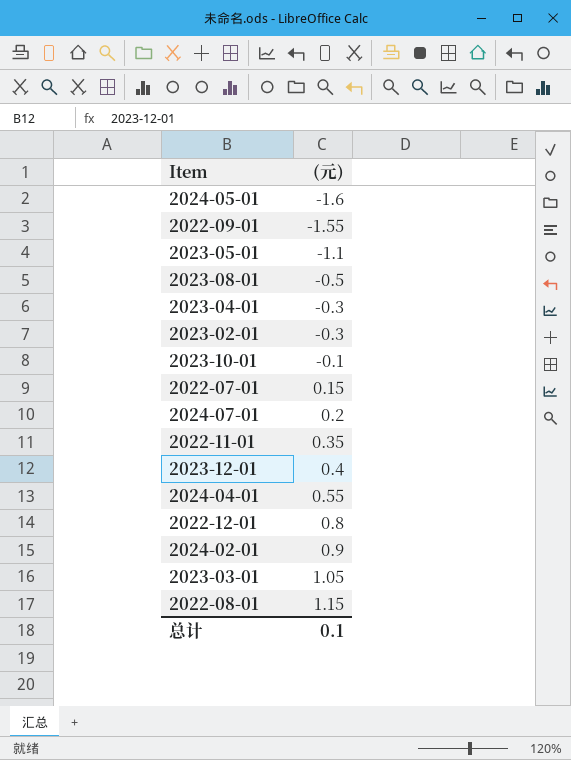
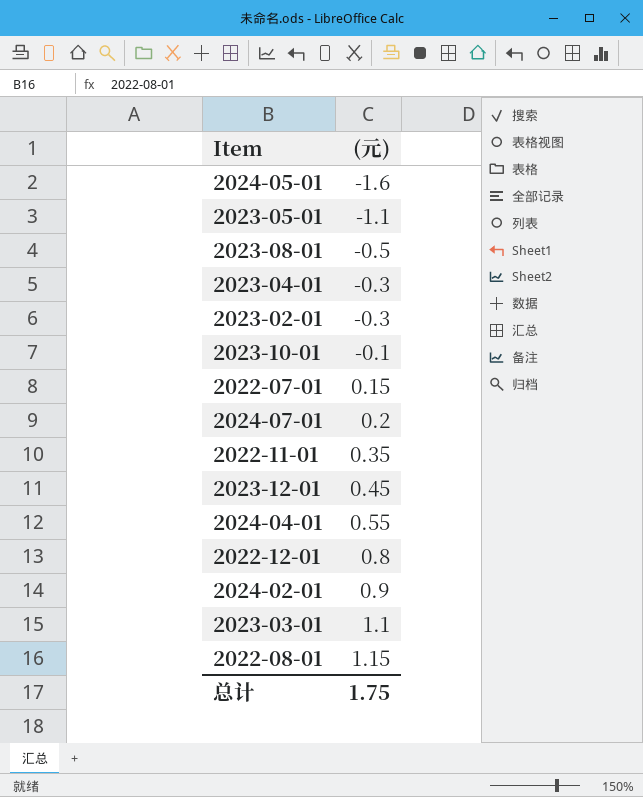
row 2022-09-01: -1.55 -> none
2023-12-01 | (元): 0.4 -> 0.45
2023-03-01 | (元): 1.05 -> 1.1
总计 | (元): 0.1 -> 1.75

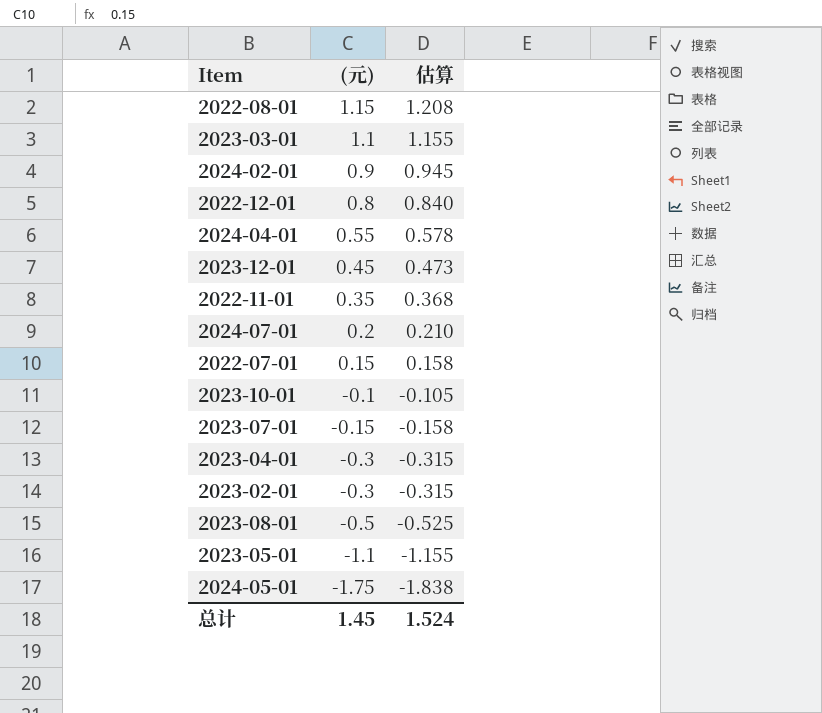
row order: (元) ascending -> (元) descending
column 估算 | formula: none -> [(元)] * 1.05
row 2023-07-01: none -> -0.15 | -0.158
2024-05-01 | (元): -1.6 -> -1.75
总计 | (元): 1.75 -> 1.45

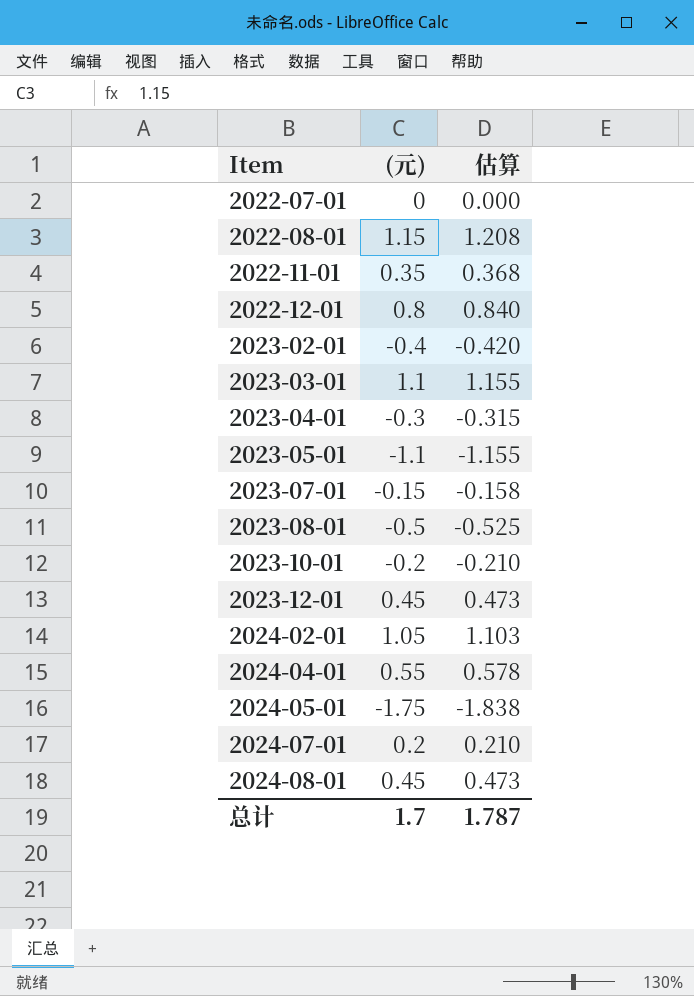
row order: (元) descending -> Item ascending
2022-07-01 | (元): 0.15 -> 0
2022-07-01 | 估算: 0.158 -> 0.000
2023-02-01 | (元): -0.3 -> -0.4
2023-02-01 | 估算: -0.315 -> -0.420
2023-10-01 | (元): -0.1 -> -0.2
2023-10-01 | 估算: -0.105 -> -0.210
2024-02-01 | (元): 0.9 -> 1.05
2024-02-01 | 估算: 0.945 -> 1.103
row 2024-08-01: none -> 0.45 | 0.473
总计 | (元): 1.45 -> 1.7
总计 | 估算: 1.524 -> 1.787

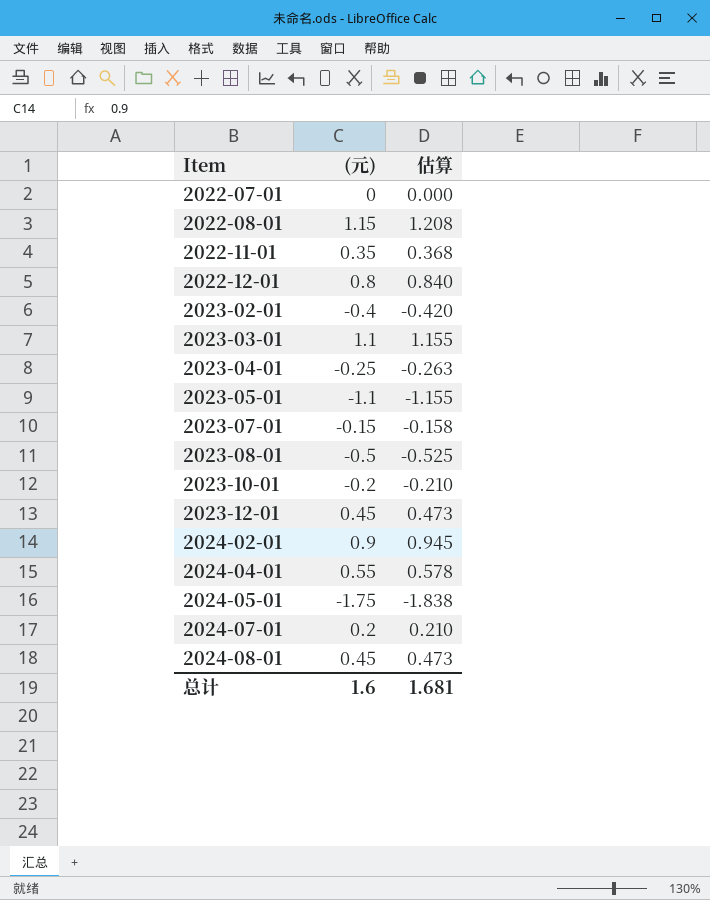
2023-04-01 | (元): -0.3 -> -0.25
2023-04-01 | 估算: -0.315 -> -0.263
2024-02-01 | (元): 1.05 -> 0.9
2024-02-01 | 估算: 1.103 -> 0.945
总计 | (元): 1.7 -> 1.6
总计 | 估算: 1.787 -> 1.681

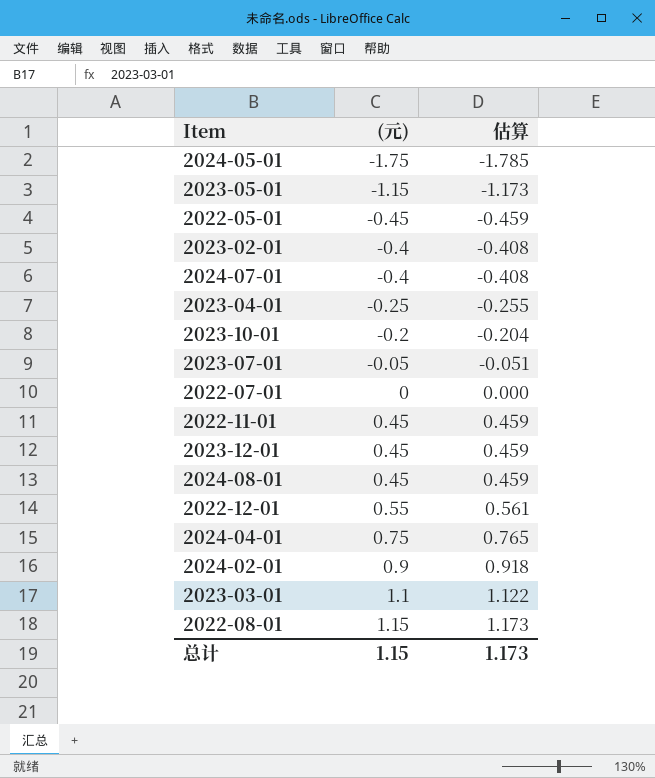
row order: Item ascending -> (元) ascending
column 估算 | formula: [(元)] * 1.05 -> [(元)] * 1.02
row 2023-08-01: -0.5 | -0.525 -> none
2023-05-01 | (元): -1.1 -> -1.15
row 2022-05-01: none -> -0.45 | -0.459
2024-07-01 | (元): 0.2 -> -0.4
2023-07-01 | (元): -0.15 -> -0.05
2022-11-01 | (元): 0.35 -> 0.45
2022-12-01 | (元): 0.8 -> 0.55
2024-04-01 | (元): 0.55 -> 0.75
总计 | (元): 1.6 -> 1.15
总计 | 估算: 1.681 -> 1.173

